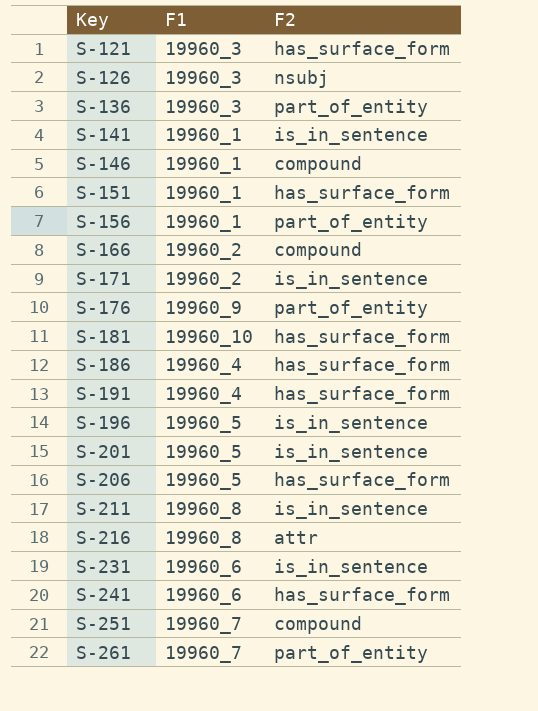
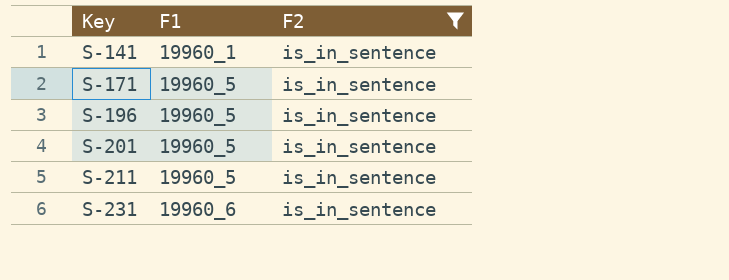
filter: none -> F2 = is_in_sentence
S-171 | F1: 19960_2 -> 19960_5
S-211 | F1: 19960_8 -> 19960_5

